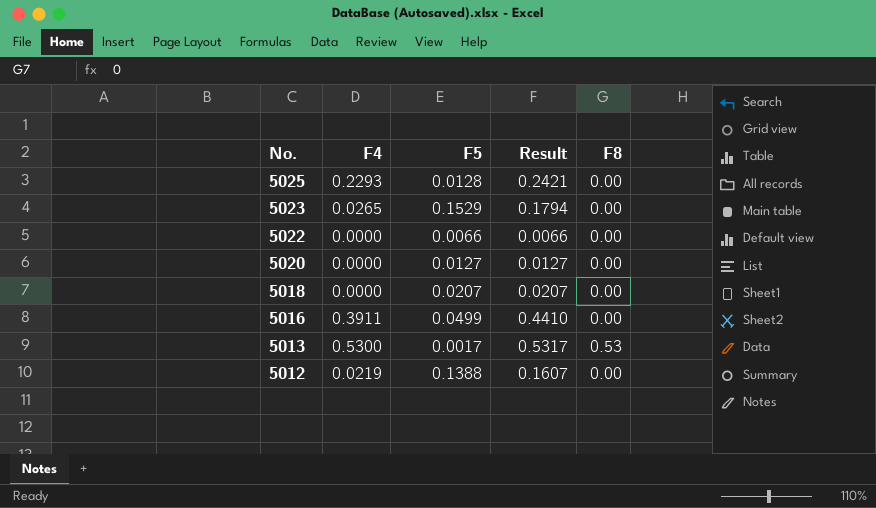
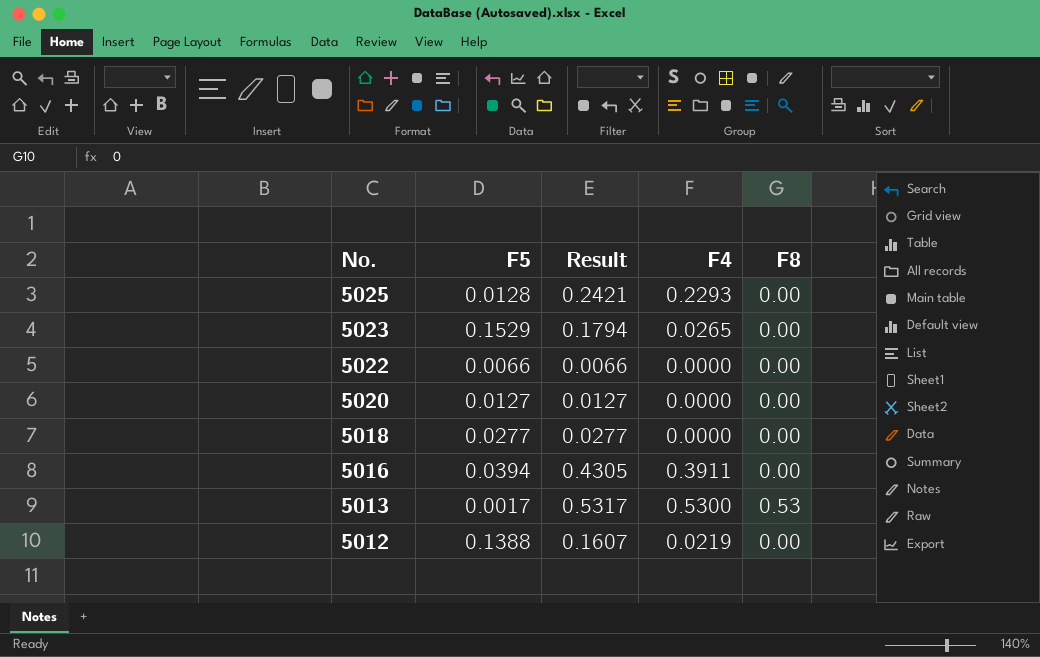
column F4 | position: 2 -> 4
5018 | F5: 0.0207 -> 0.0277
5018 | Result: 0.0207 -> 0.0277
5016 | F5: 0.0499 -> 0.0394
5016 | Result: 0.4410 -> 0.4305

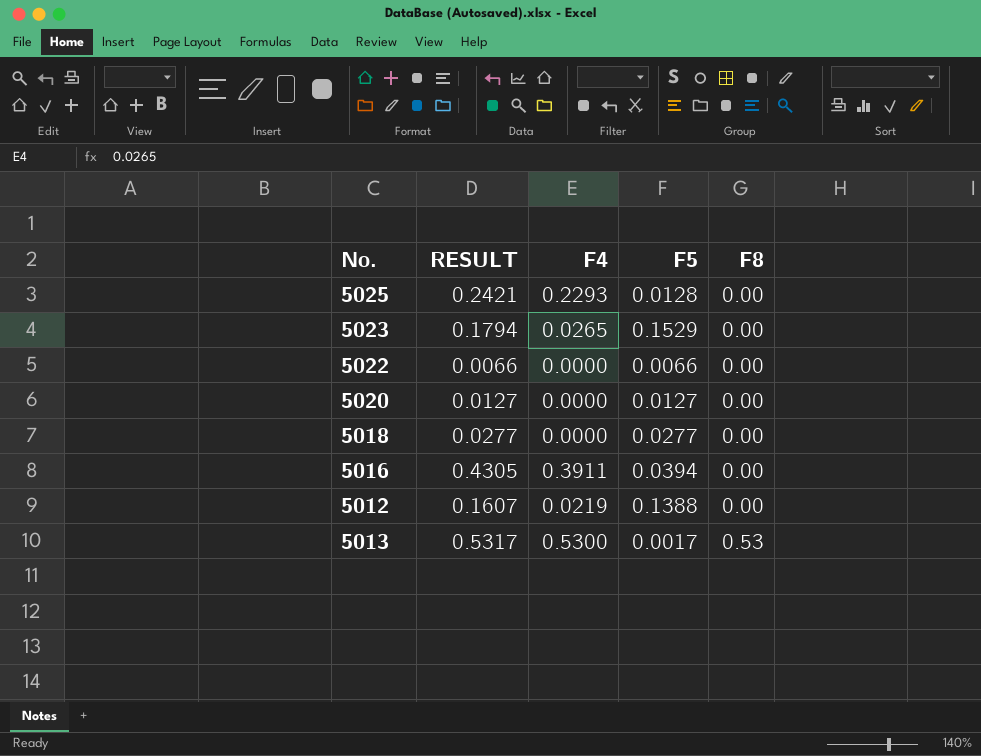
row order: No. descending -> F8 ascending
column name: Result -> RESULT
column F5 | position: 2 -> 4

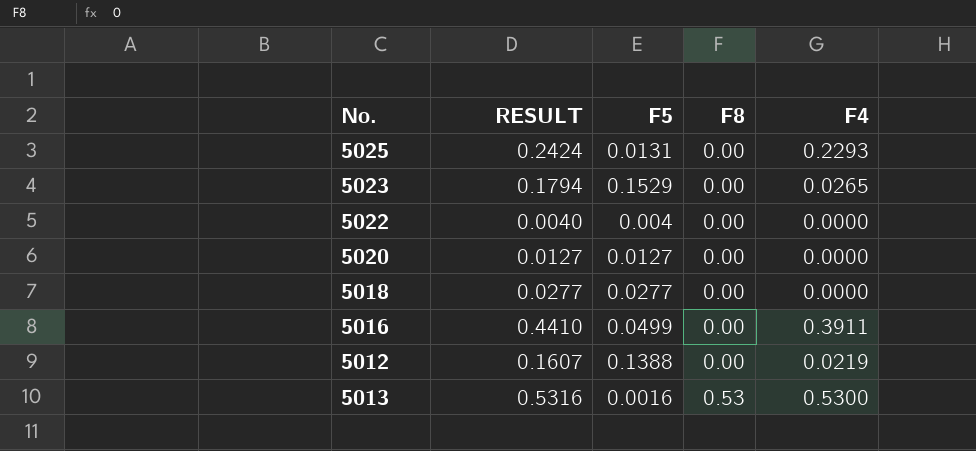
column F4 | position: 3 -> 5
5025 | RESULT: 0.2421 -> 0.2424
5025 | F5: 0.0128 -> 0.0131
5022 | RESULT: 0.0066 -> 0.0040
5022 | F5: 0.0066 -> 0.004
5016 | RESULT: 0.4305 -> 0.4410
5016 | F5: 0.0394 -> 0.0499
5013 | RESULT: 0.5317 -> 0.5316
5013 | F5: 0.0017 -> 0.0016

